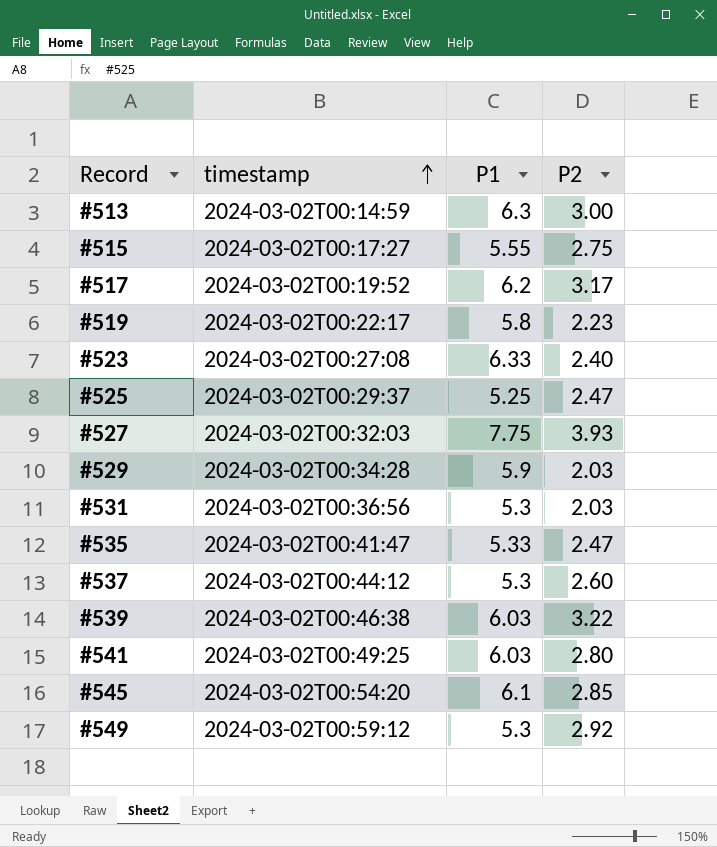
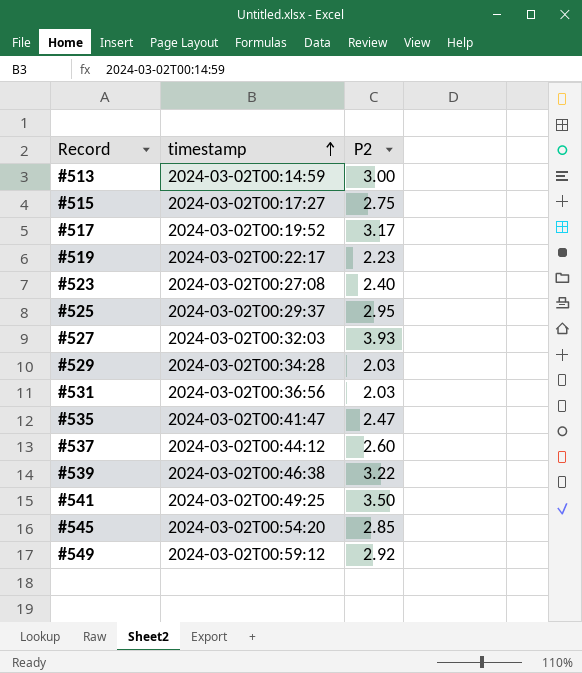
column P1 | position: 3 -> none
#525 | P2: 2.47 -> 2.95
#541 | P2: 2.80 -> 3.50

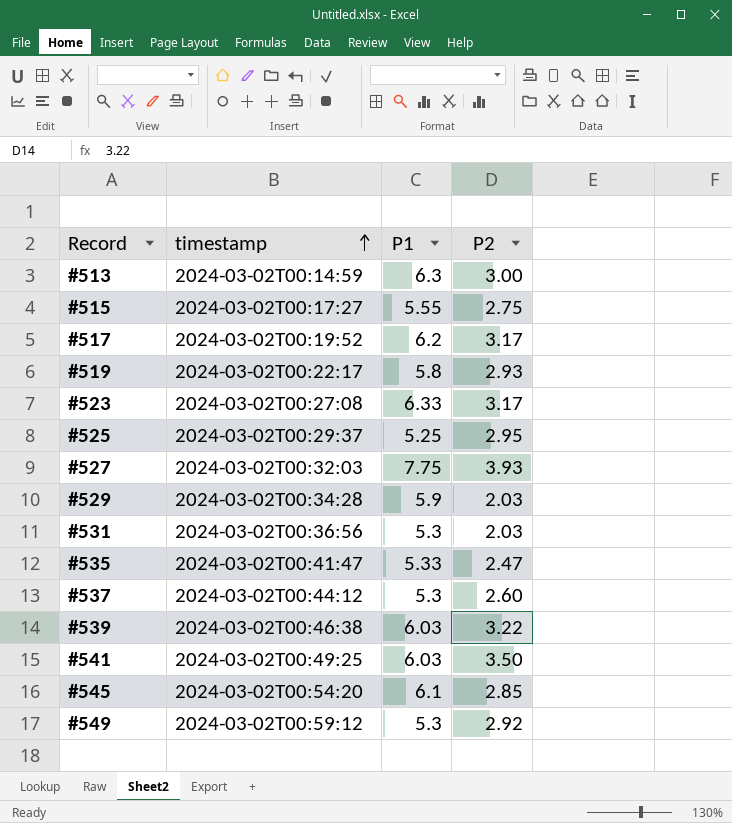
column P1 | position: none -> 3
#519 | P2: 2.23 -> 2.93
#523 | P2: 2.40 -> 3.17

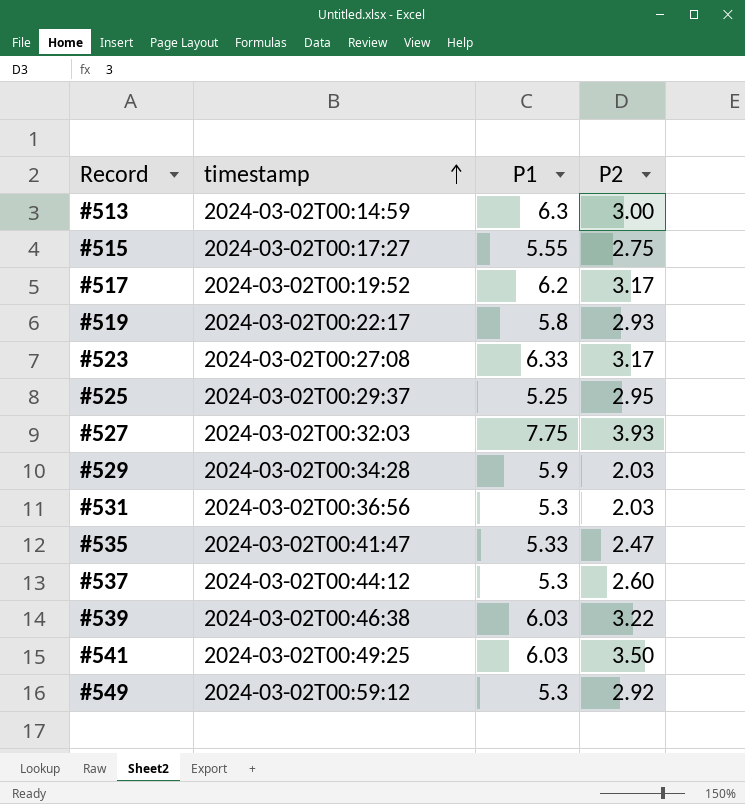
row #545: 2024-03-02T00:54:20 | 6.1 | 2.85 -> none

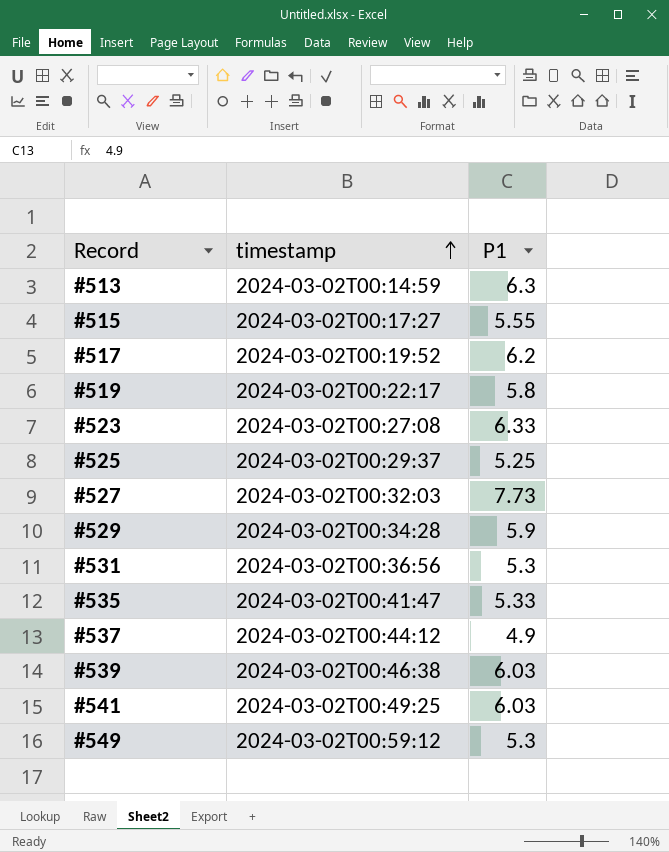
column P2 | position: 4 -> none
#527 | P1: 7.75 -> 7.73
#537 | P1: 5.3 -> 4.9

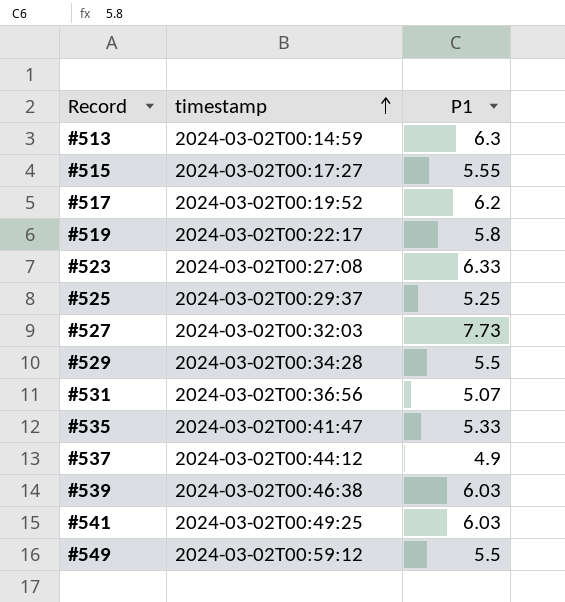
#529 | P1: 5.9 -> 5.5
#531 | P1: 5.3 -> 5.07
#549 | P1: 5.3 -> 5.5

